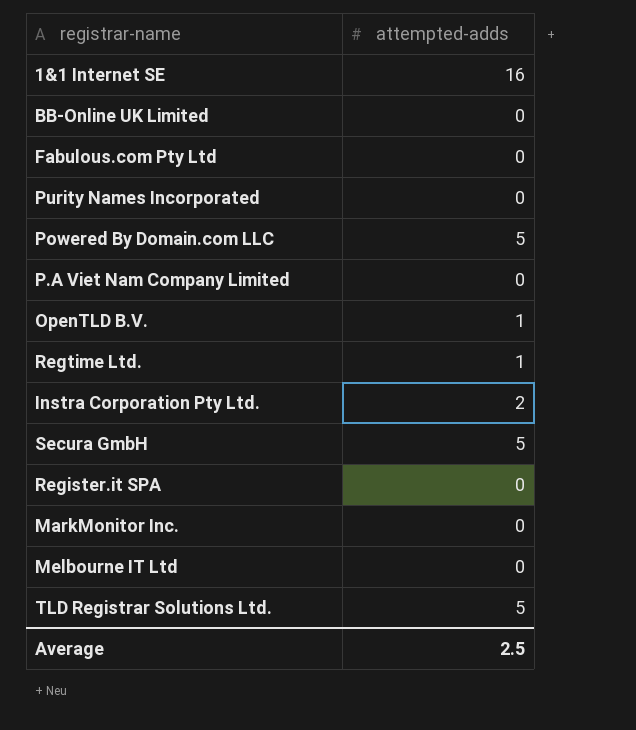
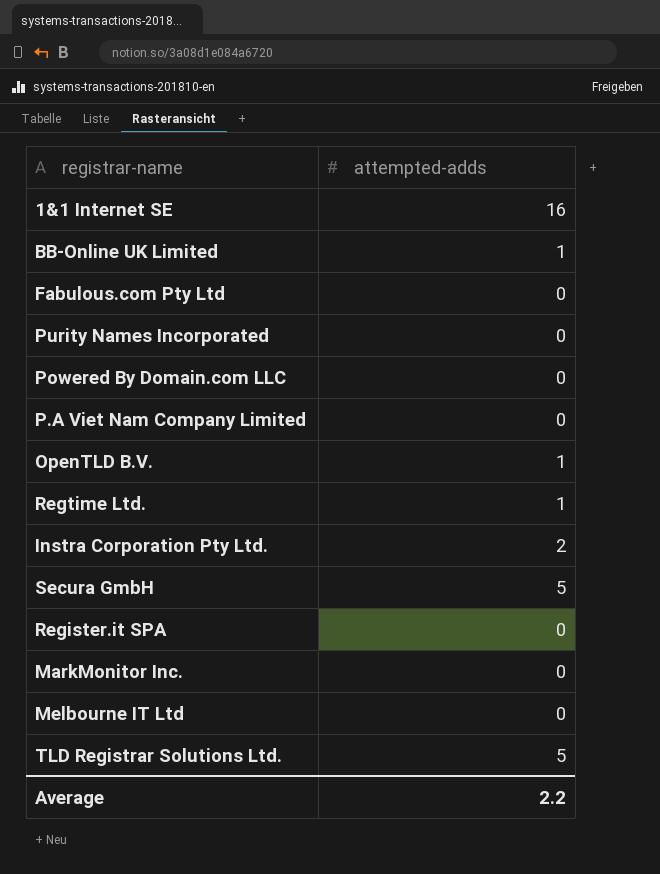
BB-Online UK Limited | attempted-adds: 0 -> 1
Powered By Domain.com LLC | attempted-adds: 5 -> 0
Average | attempted-adds: 2.5 -> 2.2

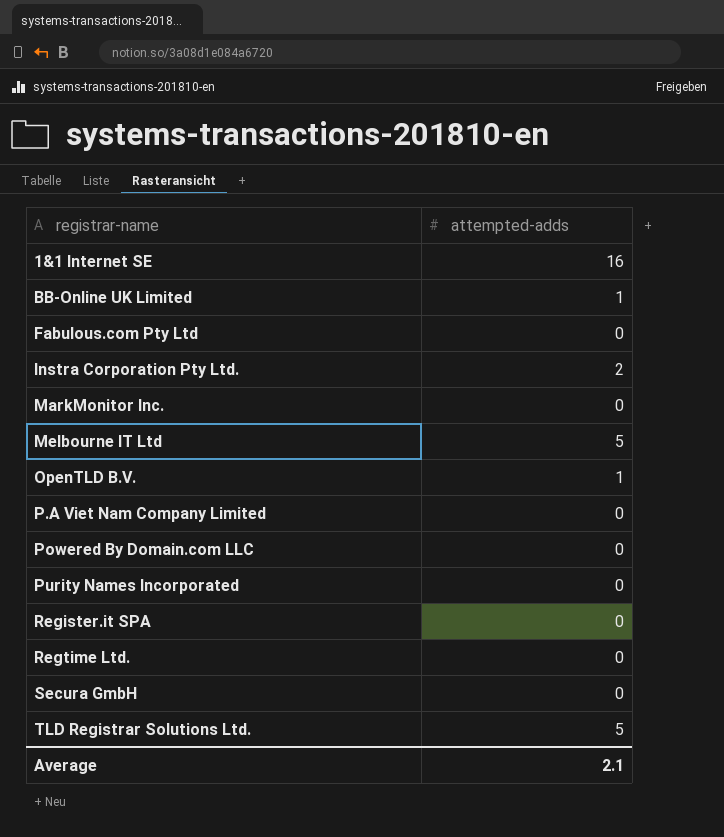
row order: none -> registrar-name ascending
Melbourne IT Ltd | attempted-adds: 0 -> 5
Regtime Ltd. | attempted-adds: 1 -> 0
Secura GmbH | attempted-adds: 5 -> 0
Average | attempted-adds: 2.2 -> 2.1

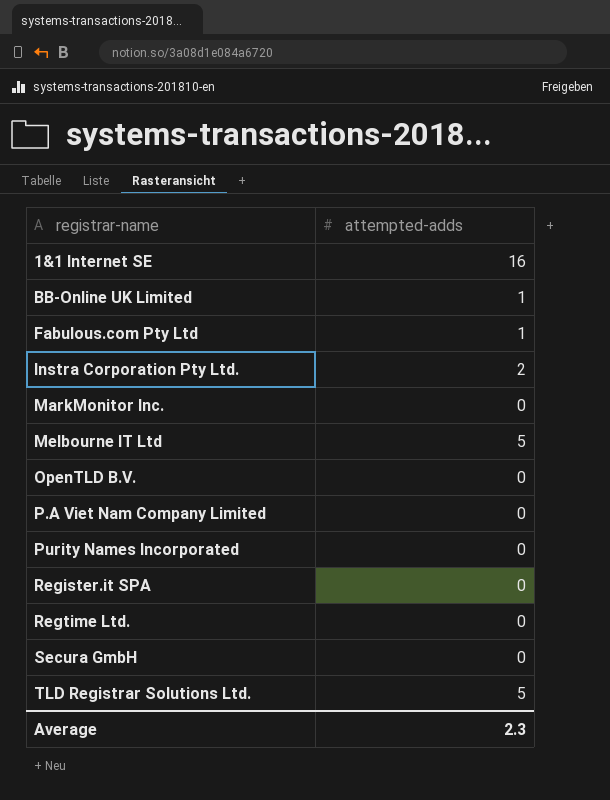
row Powered By Domain.com LLC: 0 -> none
Fabulous.com Pty Ltd | attempted-adds: 0 -> 1
OpenTLD B.V. | attempted-adds: 1 -> 0
Average | attempted-adds: 2.1 -> 2.3

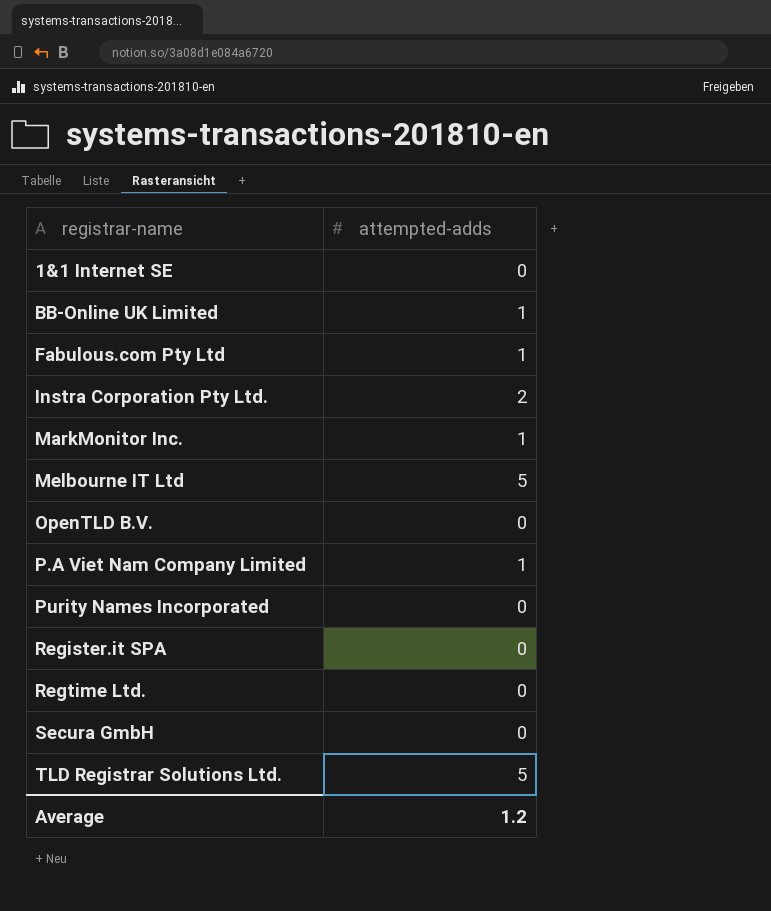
1&1 Internet SE | attempted-adds: 16 -> 0
MarkMonitor Inc. | attempted-adds: 0 -> 1
P.A Viet Nam Company Limited | attempted-adds: 0 -> 1
Average | attempted-adds: 2.3 -> 1.2

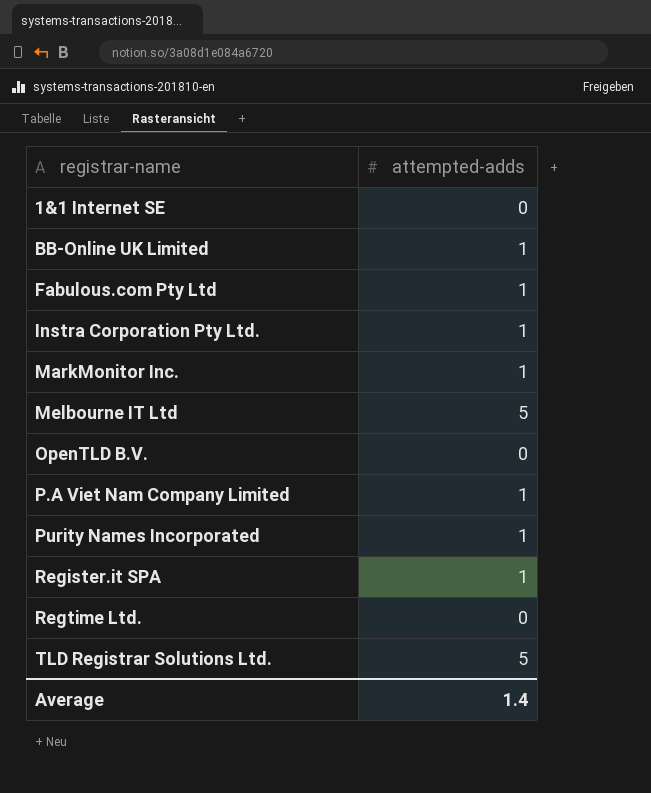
row Secura GmbH: 0 -> none
Instra Corporation Pty Ltd. | attempted-adds: 2 -> 1
Purity Names Incorporated | attempted-adds: 0 -> 1
Register.it SPA | attempted-adds: 0 -> 1
Average | attempted-adds: 1.2 -> 1.4

